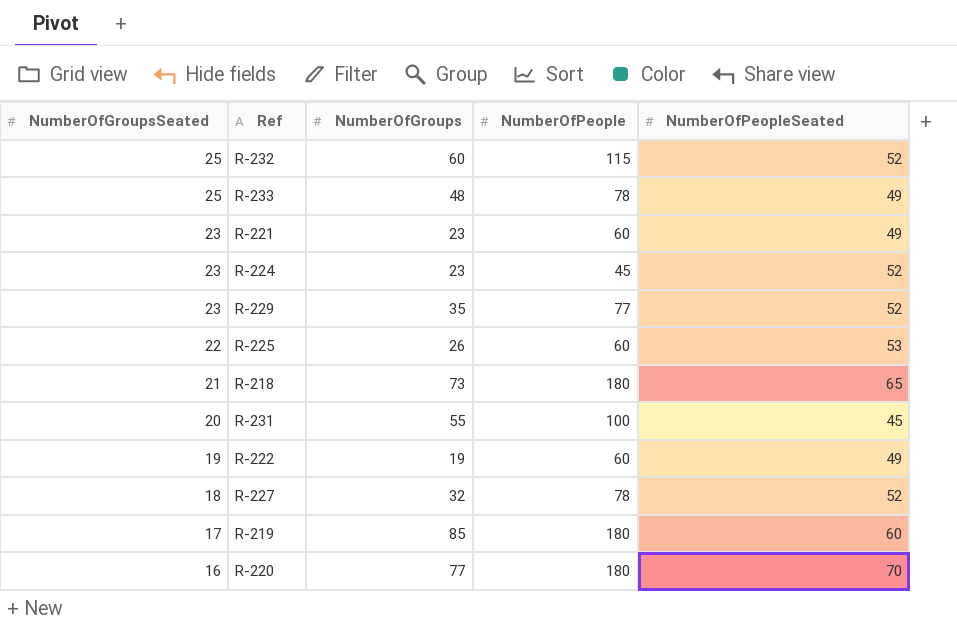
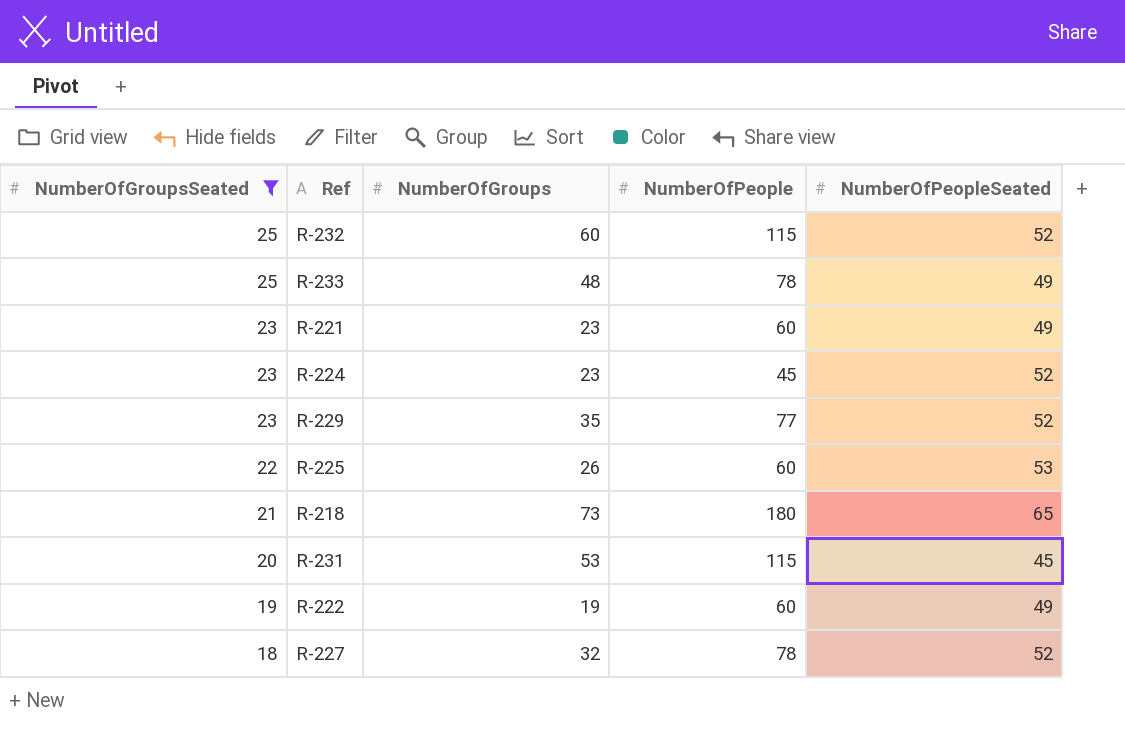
filter: none -> NumberOfGroupsSeated >= 18
R-231 | NumberOfGroups: 55 -> 53
R-231 | NumberOfPeople: 100 -> 115

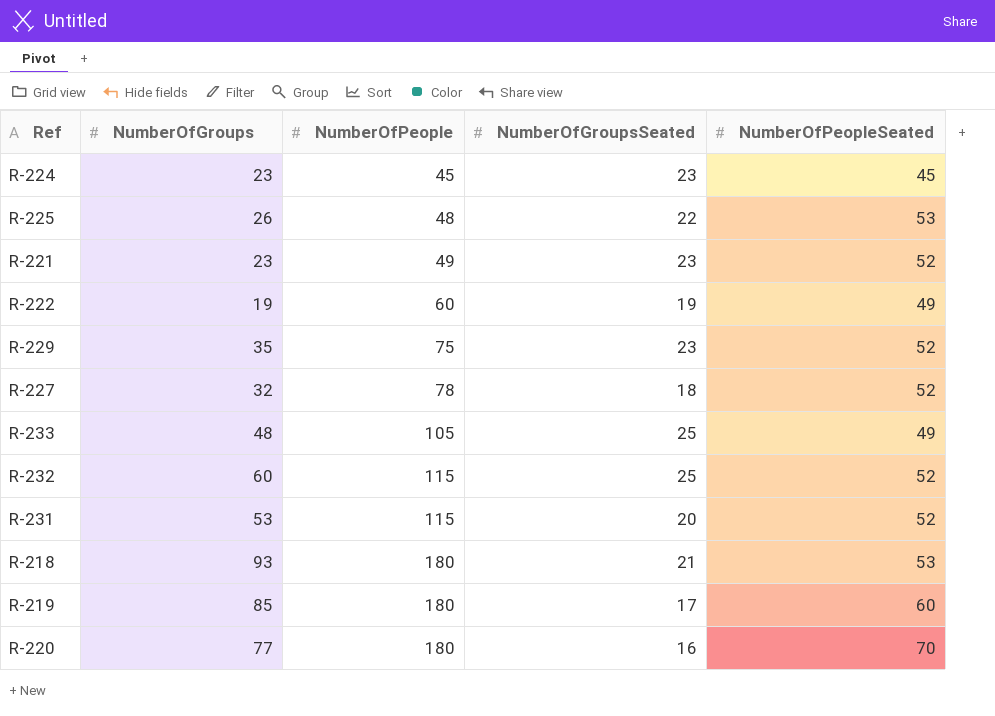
filter: NumberOfGroupsSeated >= 18 -> none
row order: NumberOfGroupsSeated descending -> NumberOfPeople ascending
column NumberOfGroupsSeated | position: 1 -> 4
R-224 | NumberOfPeopleSeated: 52 -> 45
R-225 | NumberOfPeople: 60 -> 48
R-221 | NumberOfPeople: 60 -> 49
R-221 | NumberOfPeopleSeated: 49 -> 52
R-229 | NumberOfPeople: 77 -> 75
R-233 | NumberOfPeople: 78 -> 105
R-231 | NumberOfPeopleSeated: 45 -> 52
R-218 | NumberOfGroups: 73 -> 93
R-218 | NumberOfPeopleSeated: 65 -> 53

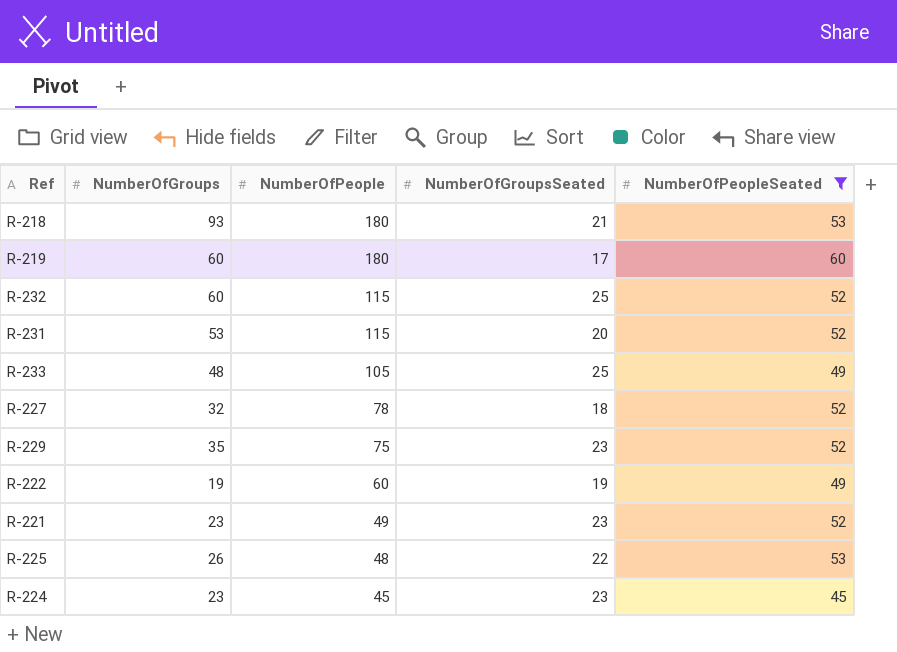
filter: none -> NumberOfPeopleSeated != 70
row order: NumberOfPeople ascending -> NumberOfPeople descending
R-219 | NumberOfGroups: 85 -> 60

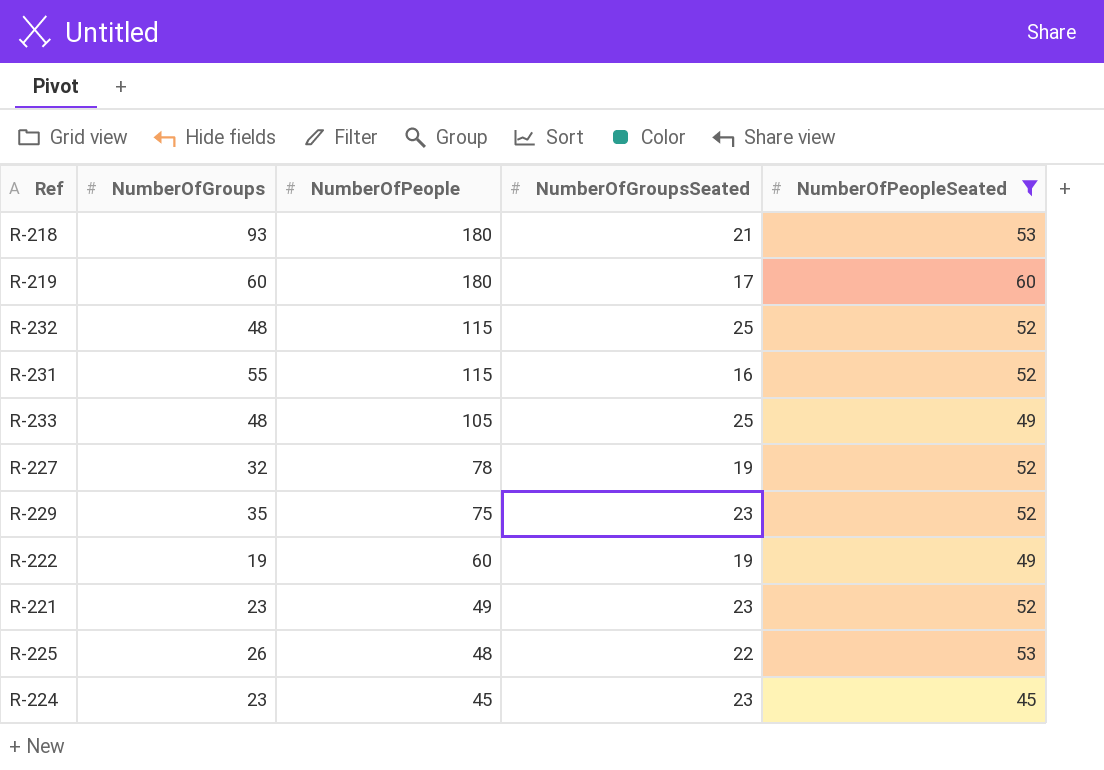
R-232 | NumberOfGroups: 60 -> 48
R-231 | NumberOfGroups: 53 -> 55
R-231 | NumberOfGroupsSeated: 20 -> 16
R-227 | NumberOfGroupsSeated: 18 -> 19

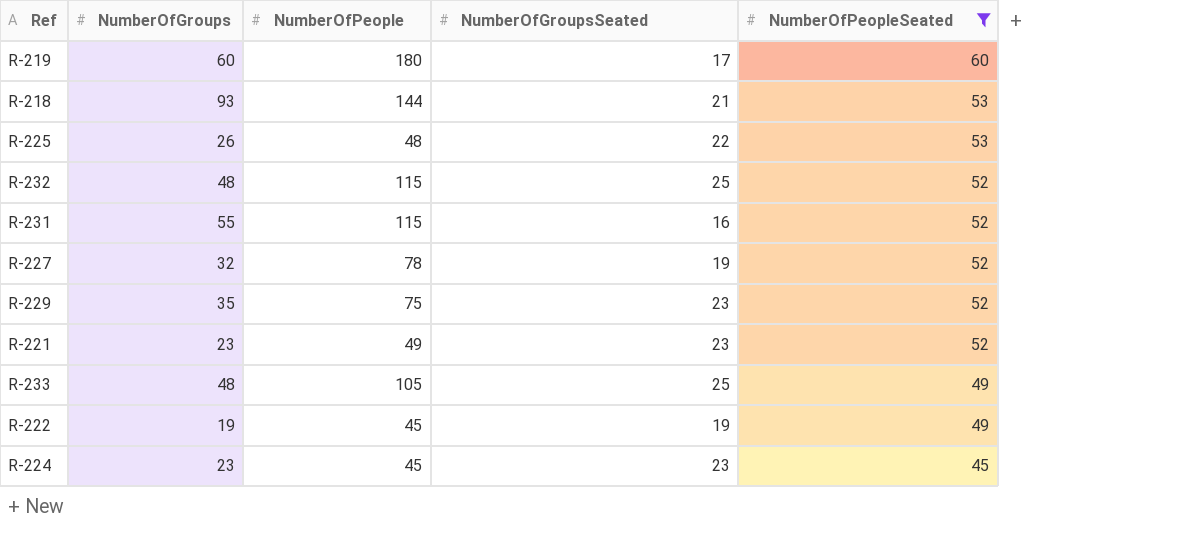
row order: NumberOfPeople descending -> NumberOfPeopleSeated descending
R-218 | NumberOfPeople: 180 -> 144
R-222 | NumberOfPeople: 60 -> 45

